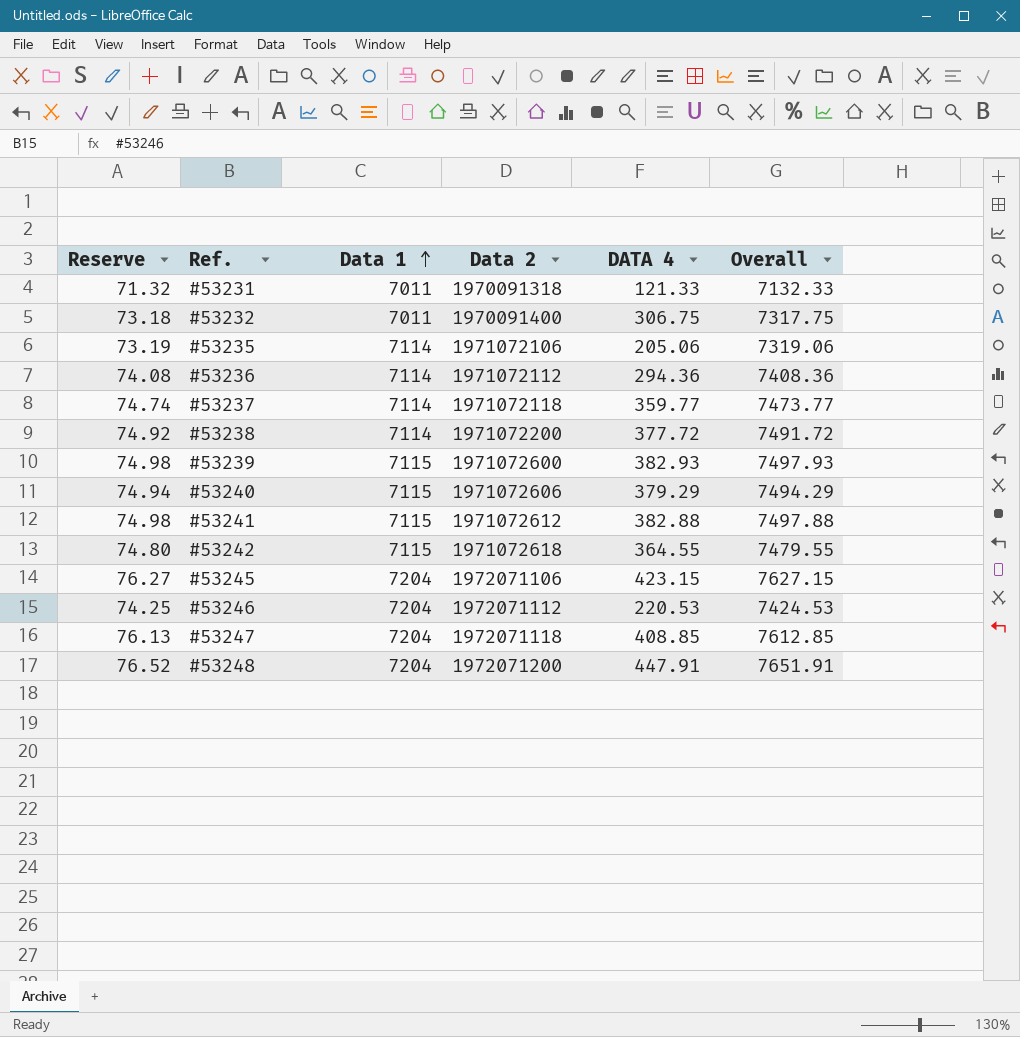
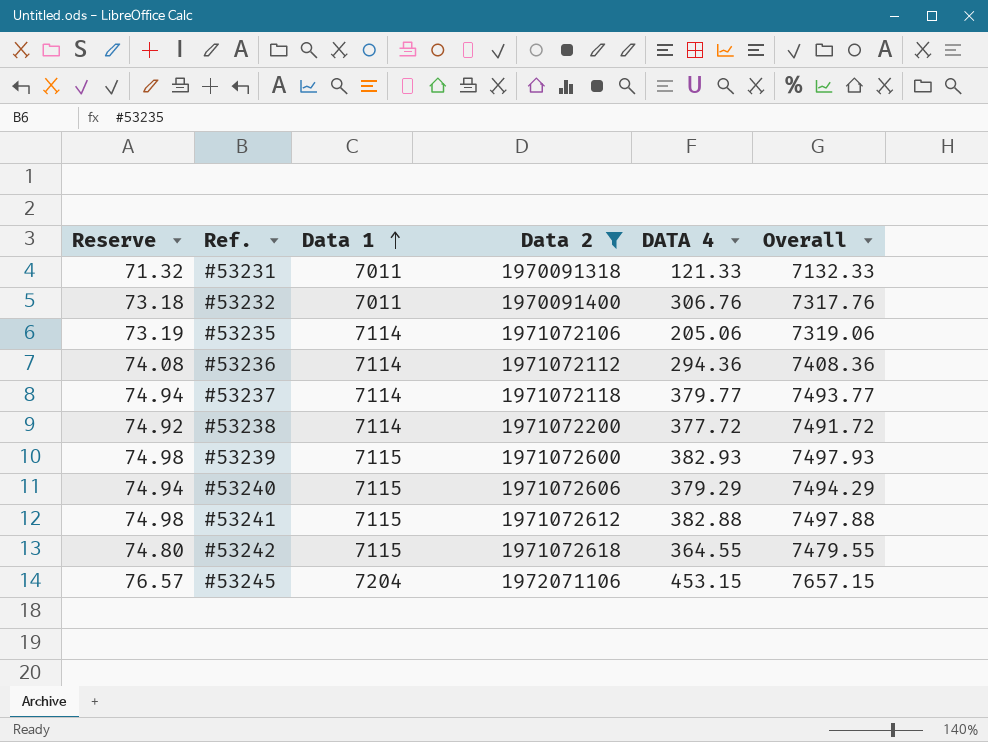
filter: none -> Data 2 <= 1972071106
#53232 | DATA 4: 306.75 -> 306.76
#53232 | Overall: 7317.75 -> 7317.76
#53237 | Reserve: 74.74 -> 74.94
#53237 | DATA 4: 359.77 -> 379.77
#53237 | Overall: 7473.77 -> 7493.77
#53245 | Reserve: 76.27 -> 76.57
#53245 | DATA 4: 423.15 -> 453.15
#53245 | Overall: 7627.15 -> 7657.15

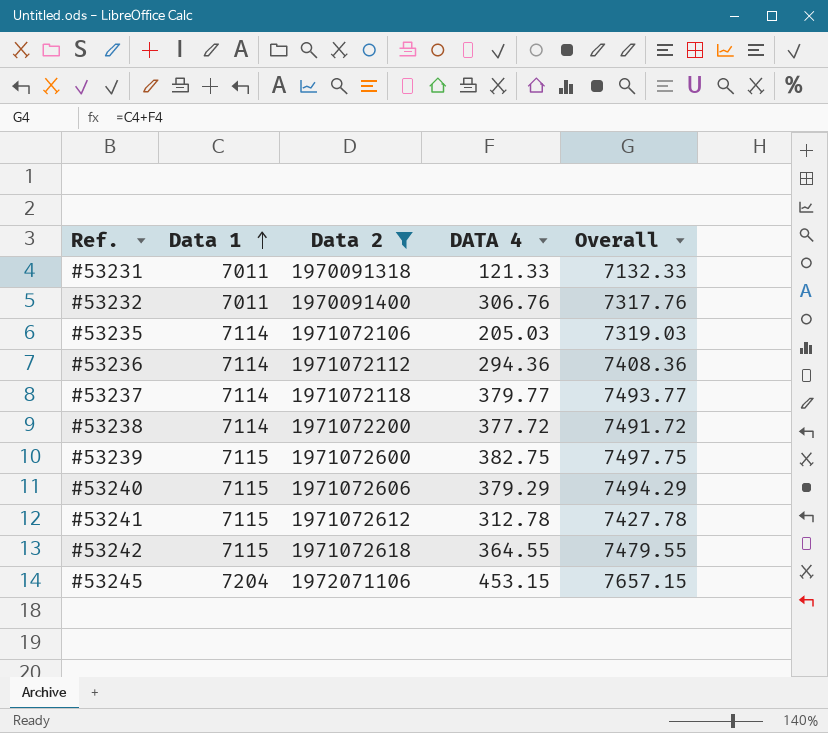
column Reserve | formula: [Overall] * 0.01 -> none
#53235 | DATA 4: 205.06 -> 205.03
#53235 | Overall: 7319.06 -> 7319.03
#53239 | DATA 4: 382.93 -> 382.75
#53239 | Overall: 7497.93 -> 7497.75
#53241 | DATA 4: 382.88 -> 312.78
#53241 | Overall: 7497.88 -> 7427.78

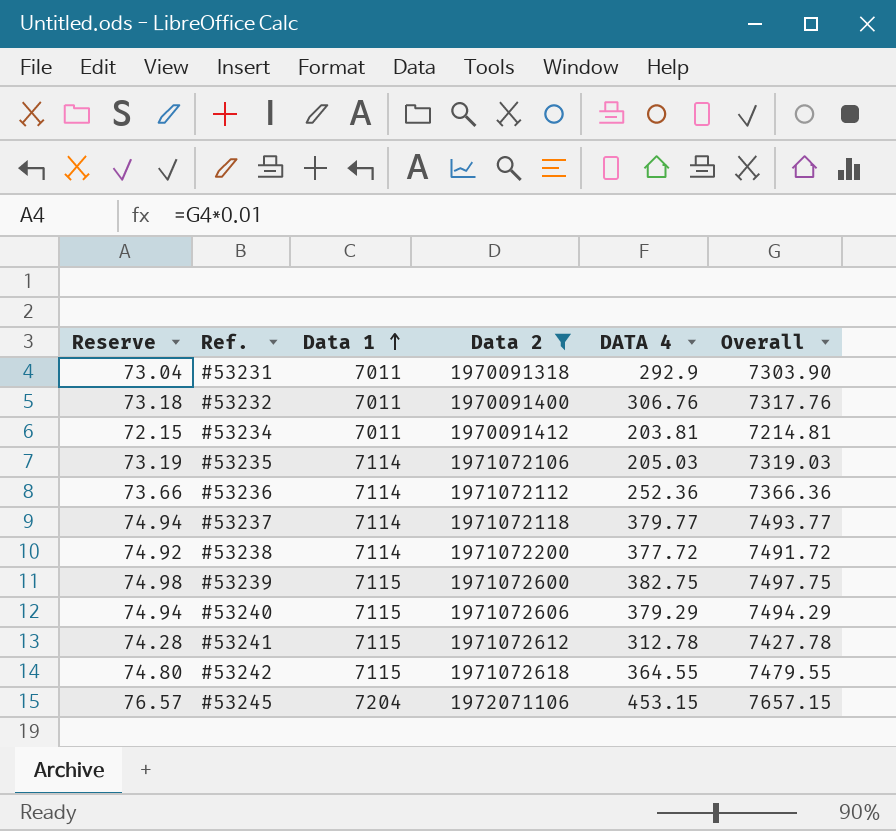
column Reserve | formula: none -> [Overall] * 0.01
#53231 | DATA 4: 121.33 -> 292.9
#53231 | Overall: 7132.33 -> 7303.90
row #53234: none -> 72.15 | 7011 | 1970091412 | 203.81 | 7214.81
#53236 | DATA 4: 294.36 -> 252.36
#53236 | Overall: 7408.36 -> 7366.36

